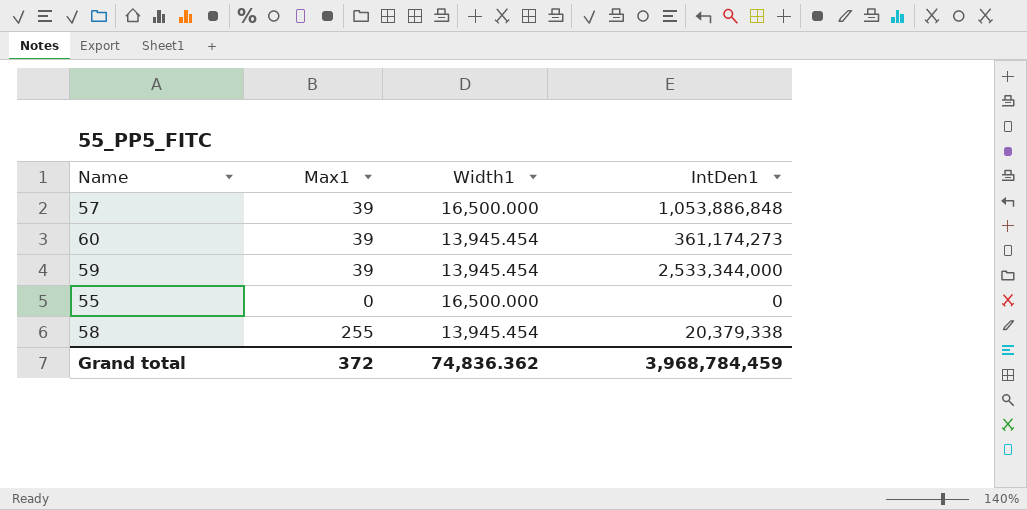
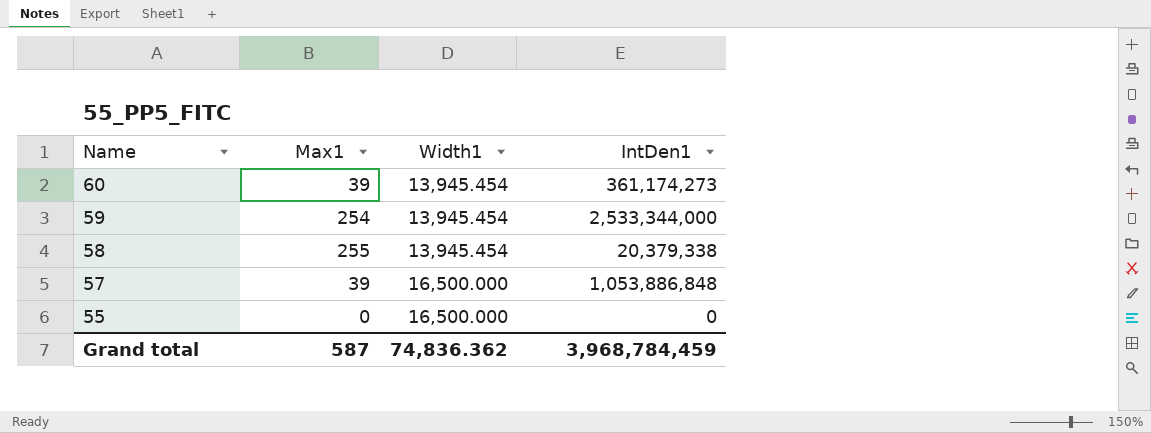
row order: none -> Name descending
59 | Max1: 39 -> 254
Grand total | Max1: 372 -> 587

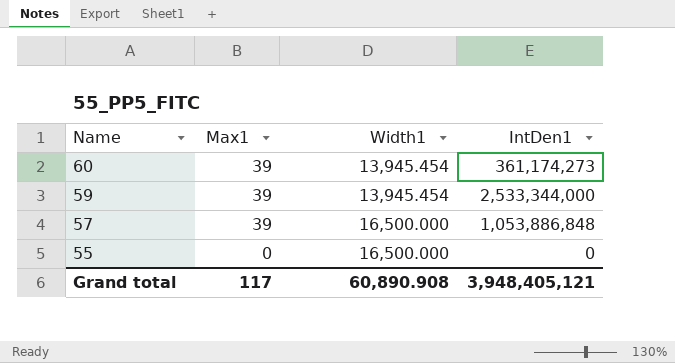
row 58: 255 | 13,945.454 | 20,379,338 -> none
59 | Max1: 254 -> 39
Grand total | Max1: 587 -> 117
Grand total | Width1: 74,836.362 -> 60,890.908
Grand total | IntDen1: 3,968,784,459 -> 3,948,405,121

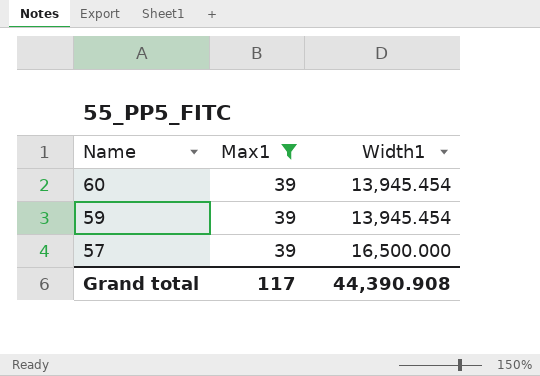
filter: none -> Max1 = 39
column IntDen1 | position: 4 -> none
Grand total | Width1: 60,890.908 -> 44,390.908

